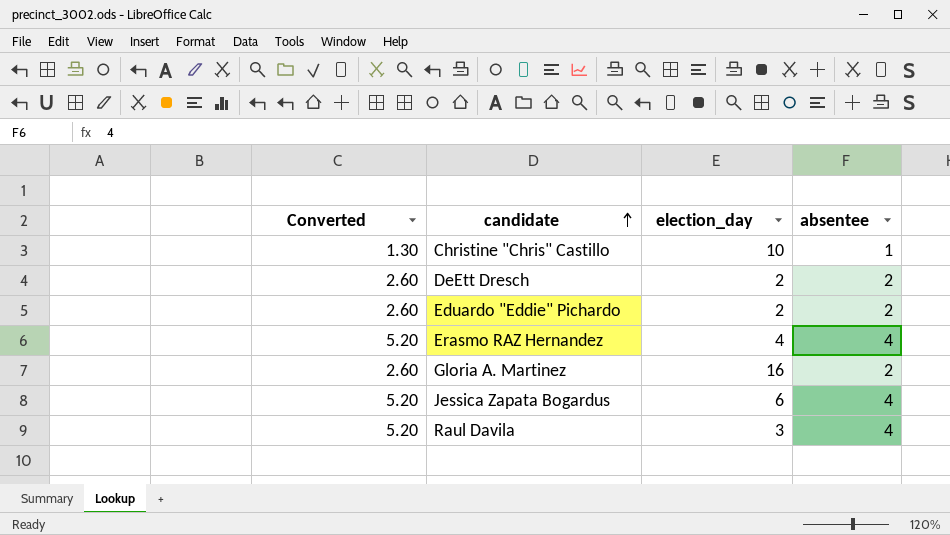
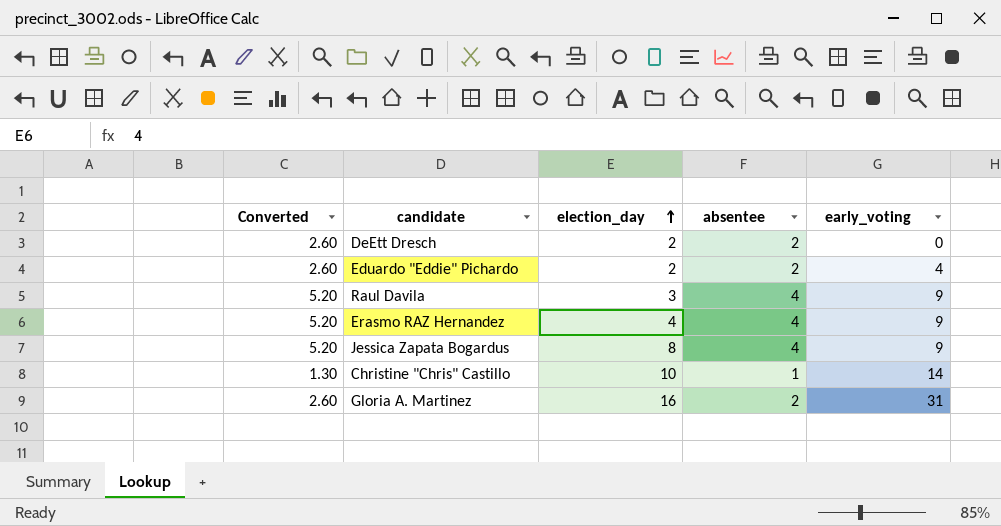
row order: candidate ascending -> election_day ascending
column early_voting | position: none -> 5
Jessica Zapata Bogardus | election_day: 6 -> 8

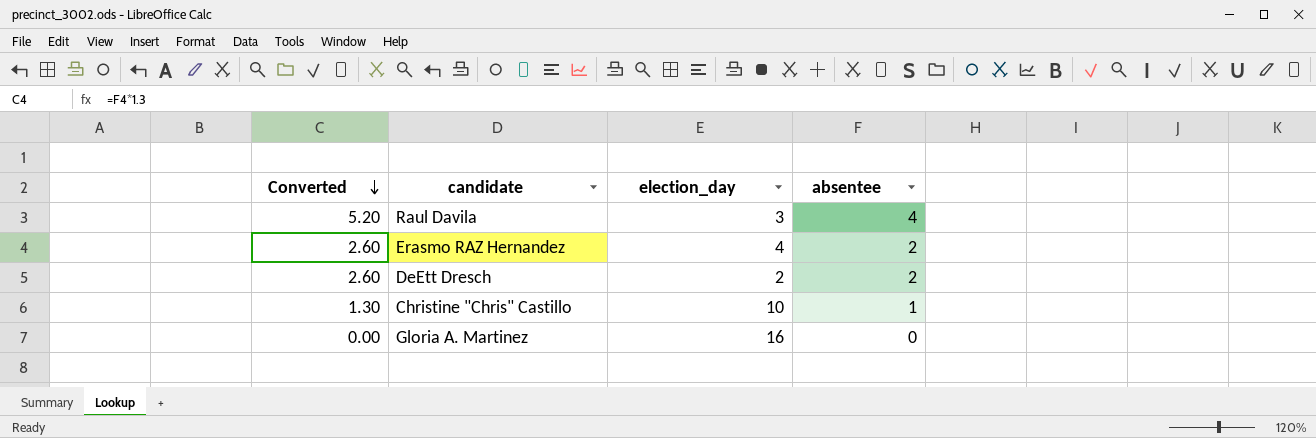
row order: election_day ascending -> Converted descending
column early_voting | position: 5 -> none
row Eduardo "Eddie" Pichardo: 2.60 | 2 | 2 | 4 -> none
row Jessica Zapata Bogardus: 5.20 | 8 | 4 | 9 -> none
Erasmo RAZ Hernandez | Converted: 5.20 -> 2.60
Erasmo RAZ Hernandez | absentee: 4 -> 2
Gloria A. Martinez | Converted: 2.60 -> 0.00
Gloria A. Martinez | absentee: 2 -> 0

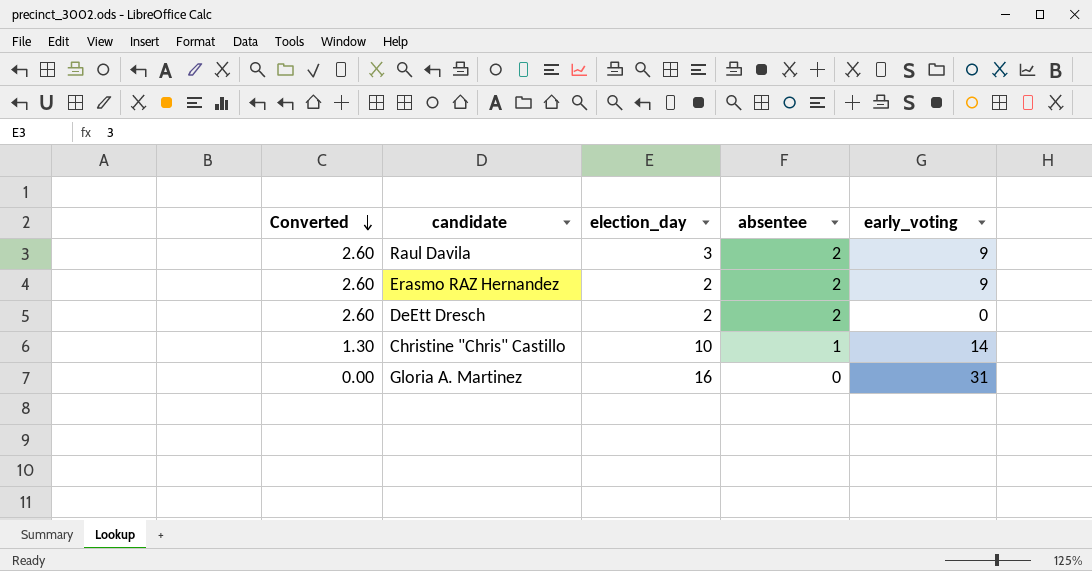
column early_voting | position: none -> 5
Raul Davila | Converted: 5.20 -> 2.60
Raul Davila | absentee: 4 -> 2
Erasmo RAZ Hernandez | election_day: 4 -> 2

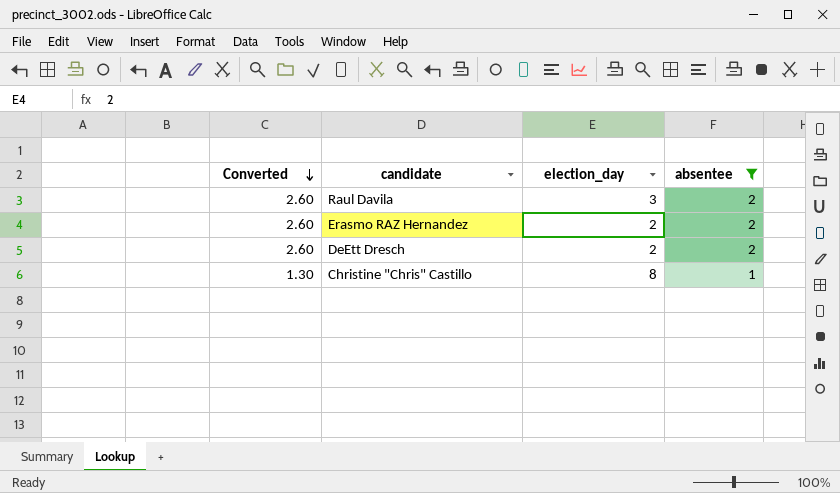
filter: none -> absentee != 0
column early_voting | position: 5 -> none
Christine "Chris" Castillo | election_day: 10 -> 8

